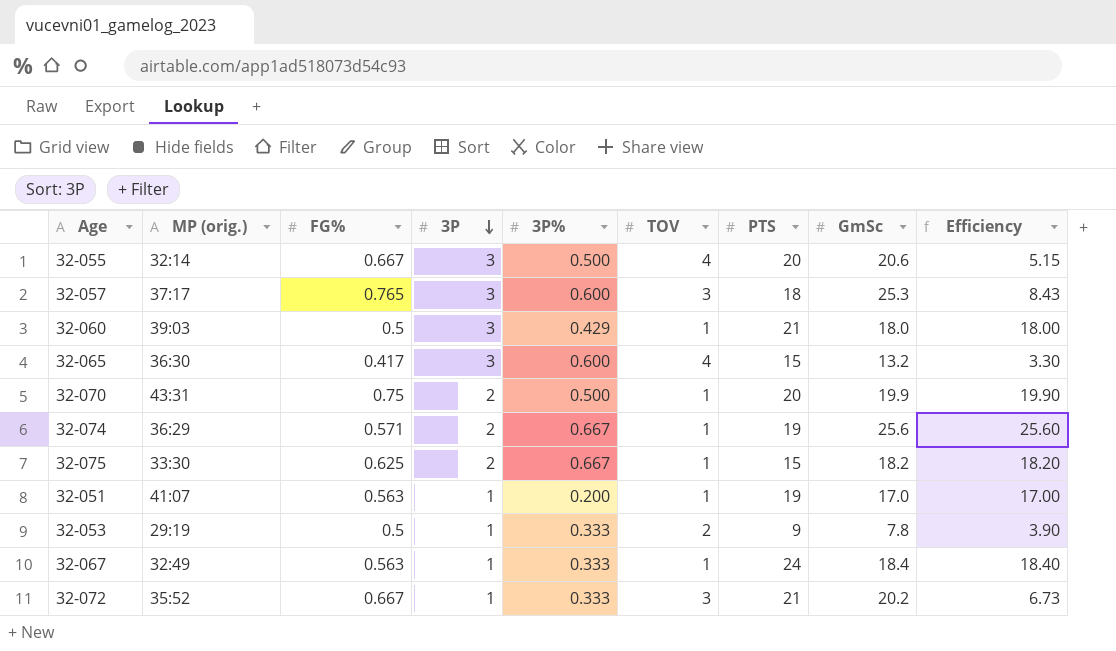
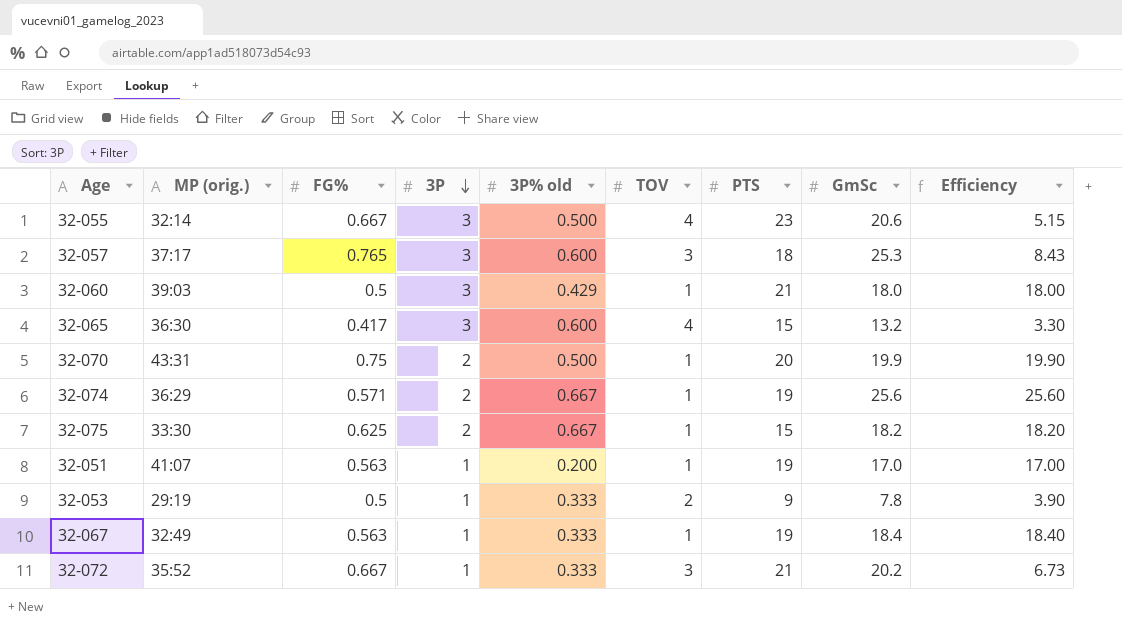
column name: 3P% -> 3P% old
32-055 | PTS: 20 -> 23
32-067 | PTS: 24 -> 19

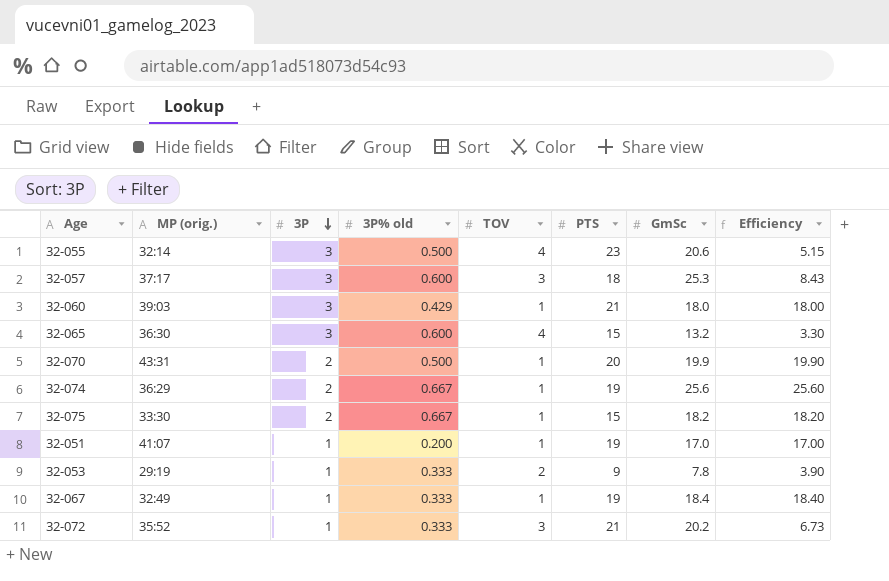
column FG% | position: 3 -> none

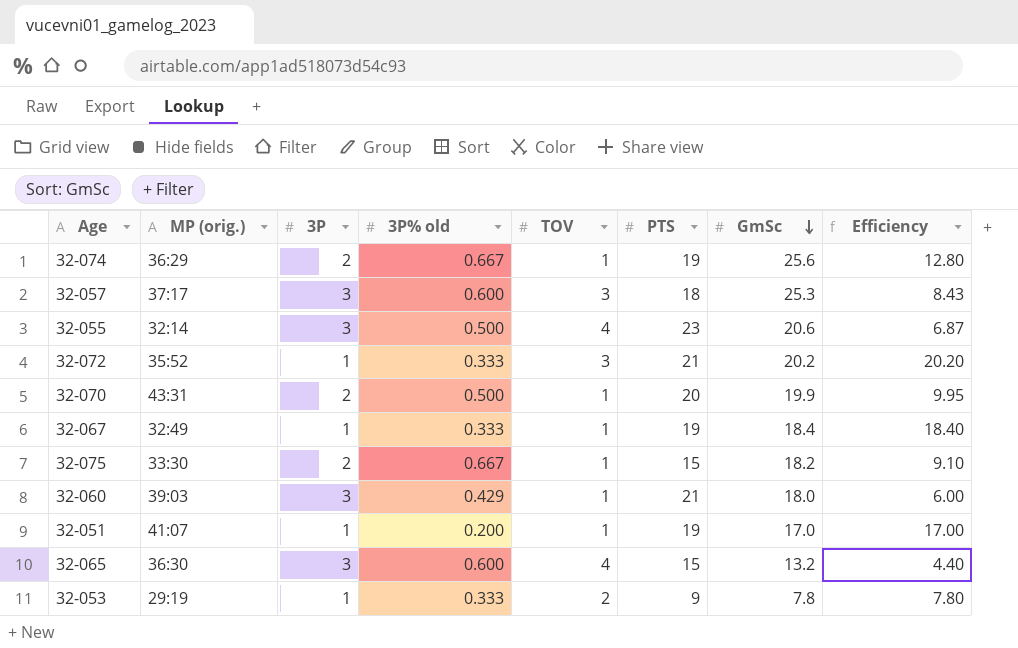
row order: 3P descending -> GmSc descending
column Efficiency | formula: [GmSc] / [TOV] -> [GmSc] / [3P]

